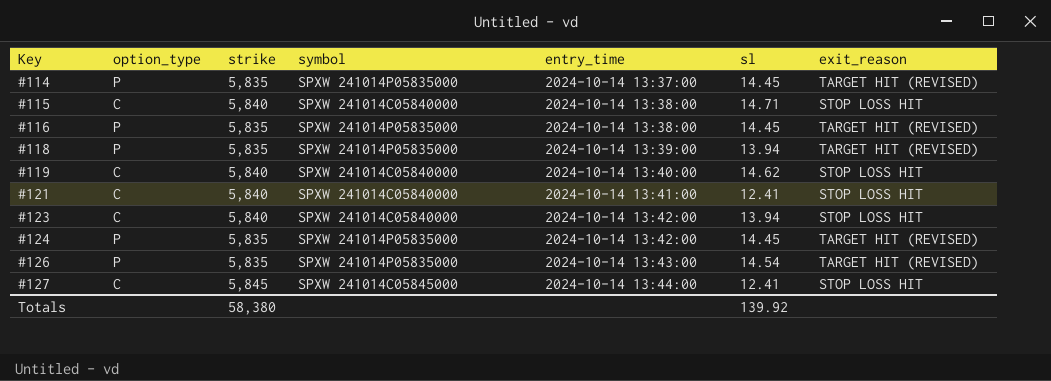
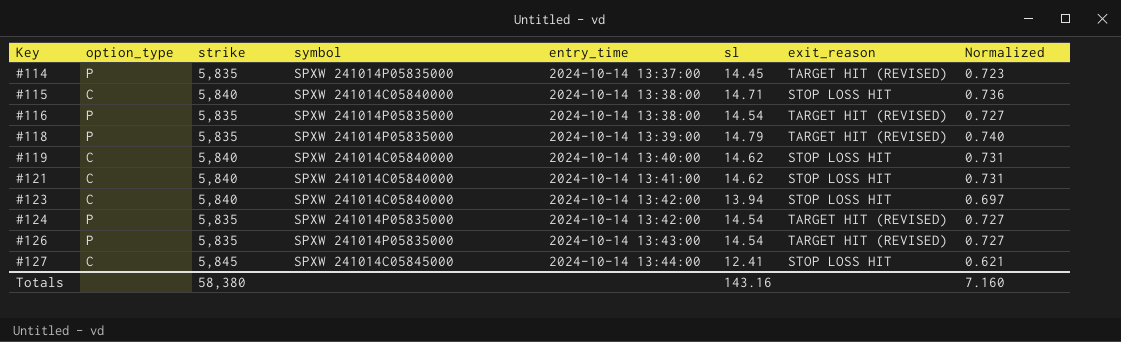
column Normalized | formula: none -> [sl] * 0.05
#116 | sl: 14.45 -> 14.54
#118 | sl: 13.94 -> 14.79
#121 | sl: 12.41 -> 14.62
#124 | sl: 14.45 -> 14.54
Totals | sl: 139.92 -> 143.16

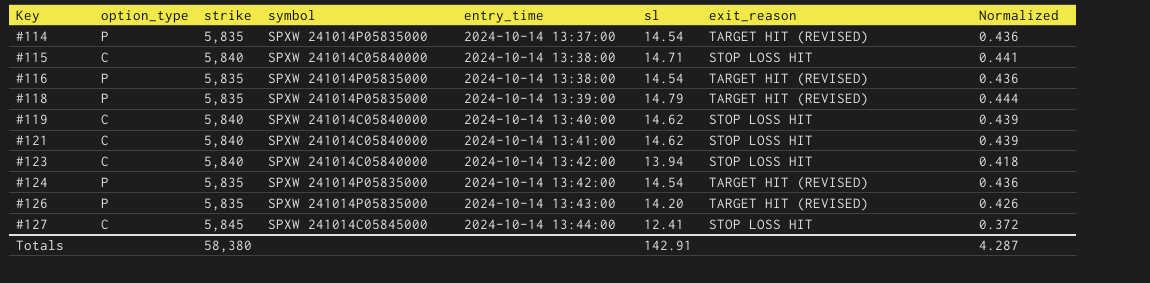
column Normalized | formula: [sl] * 0.05 -> [sl] * 0.03
#114 | sl: 14.45 -> 14.54
#126 | sl: 14.54 -> 14.20
Totals | sl: 143.16 -> 142.91
Totals | Normalized: 7.160 -> 4.287

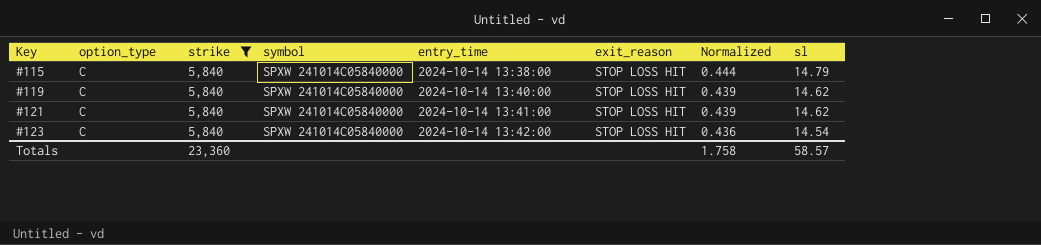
filter: none -> strike = 5,840
column sl | position: 6 -> 8
#115 | Normalized: 0.441 -> 0.444
#115 | sl: 14.71 -> 14.79
#123 | Normalized: 0.418 -> 0.436
#123 | sl: 13.94 -> 14.54
Totals | strike: 58,380 -> 23,360
Totals | Normalized: 4.287 -> 1.758
Totals | sl: 142.91 -> 58.57

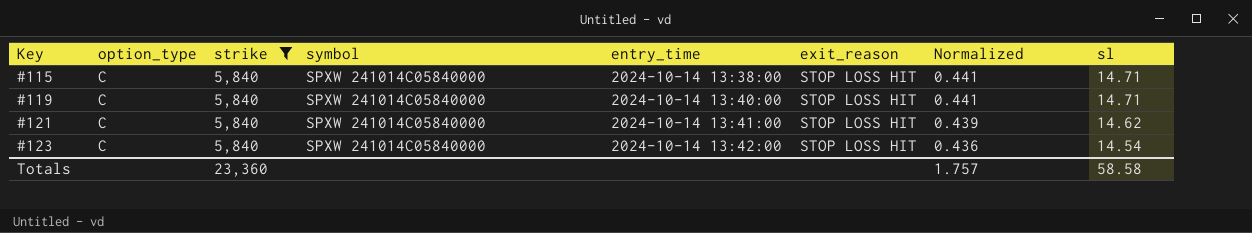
#115 | Normalized: 0.444 -> 0.441
#115 | sl: 14.79 -> 14.71
#119 | Normalized: 0.439 -> 0.441
#119 | sl: 14.62 -> 14.71
Totals | Normalized: 1.758 -> 1.757
Totals | sl: 58.57 -> 58.58

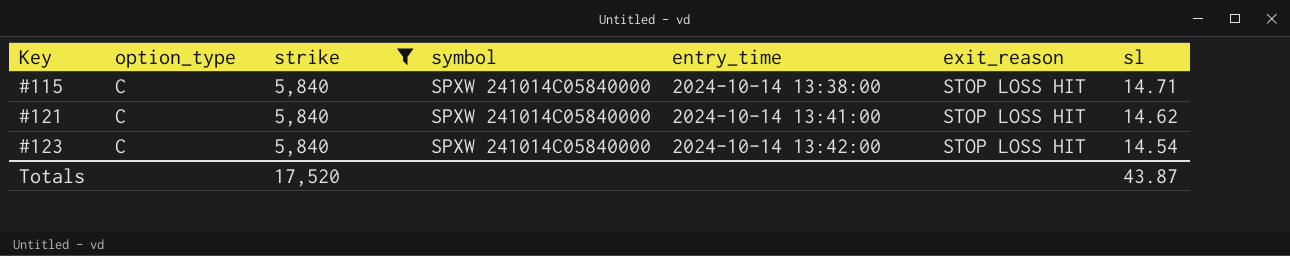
column Normalized | formula: [sl] * 0.03 -> none
row #119: C | 5,840 | SPXW 241014C05840000 | 2024-10-14 13:40:00 | STOP LOSS HIT | 0.441 | 14.71 -> none
Totals | strike: 23,360 -> 17,520
Totals | sl: 58.58 -> 43.87

